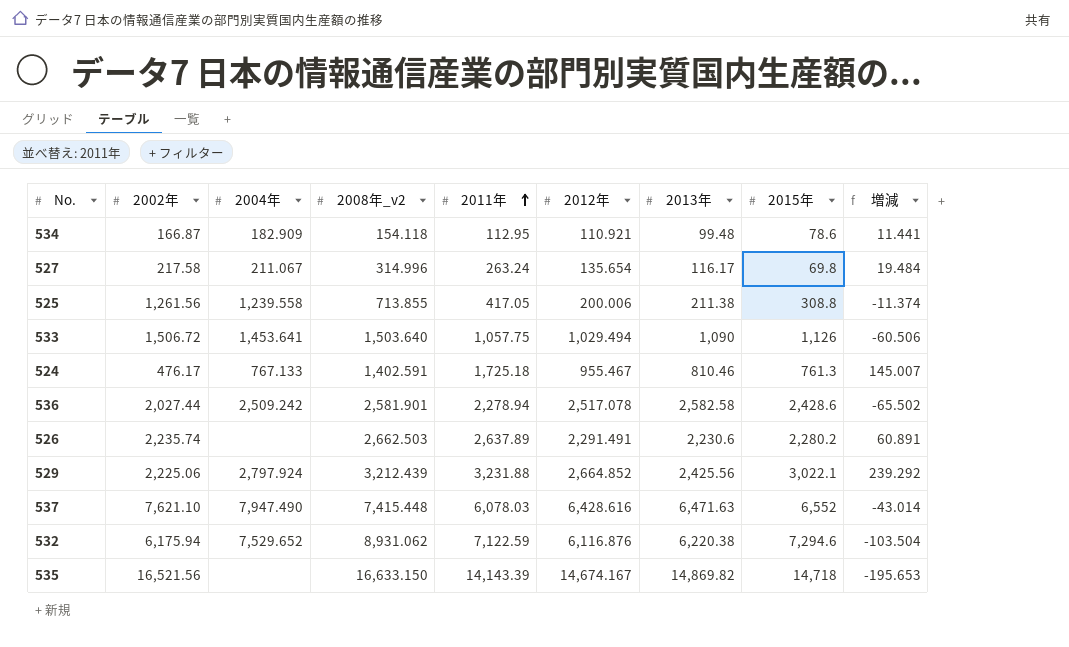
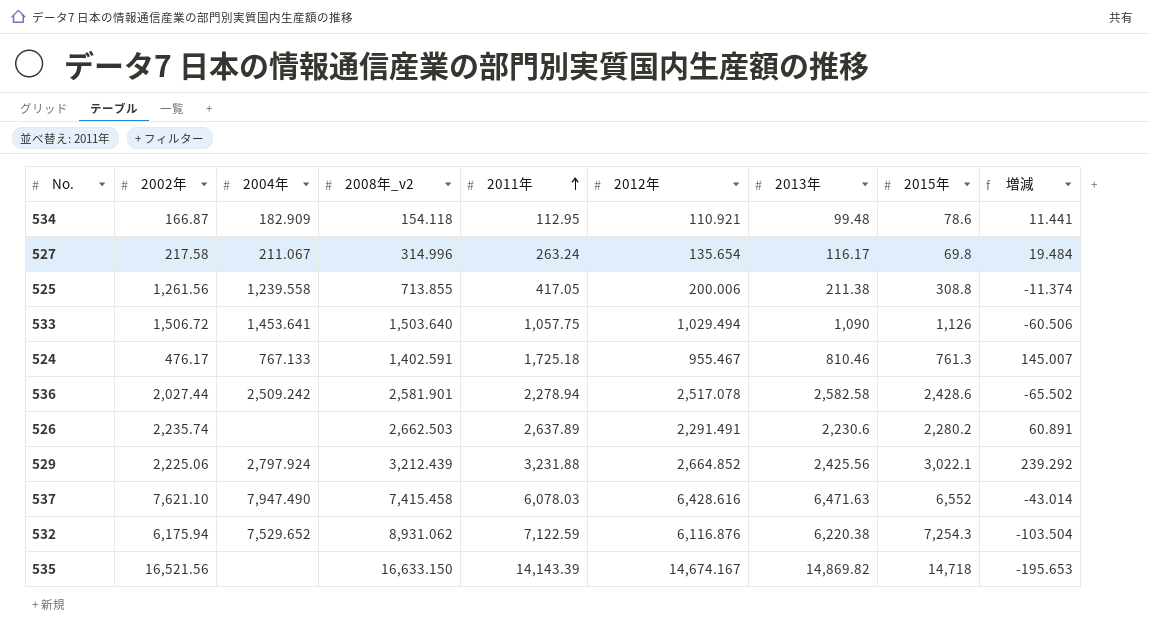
537 | 2008年_v2: 7,415.448 -> 7,415.458
532 | 2015年: 7,294.6 -> 7,254.3

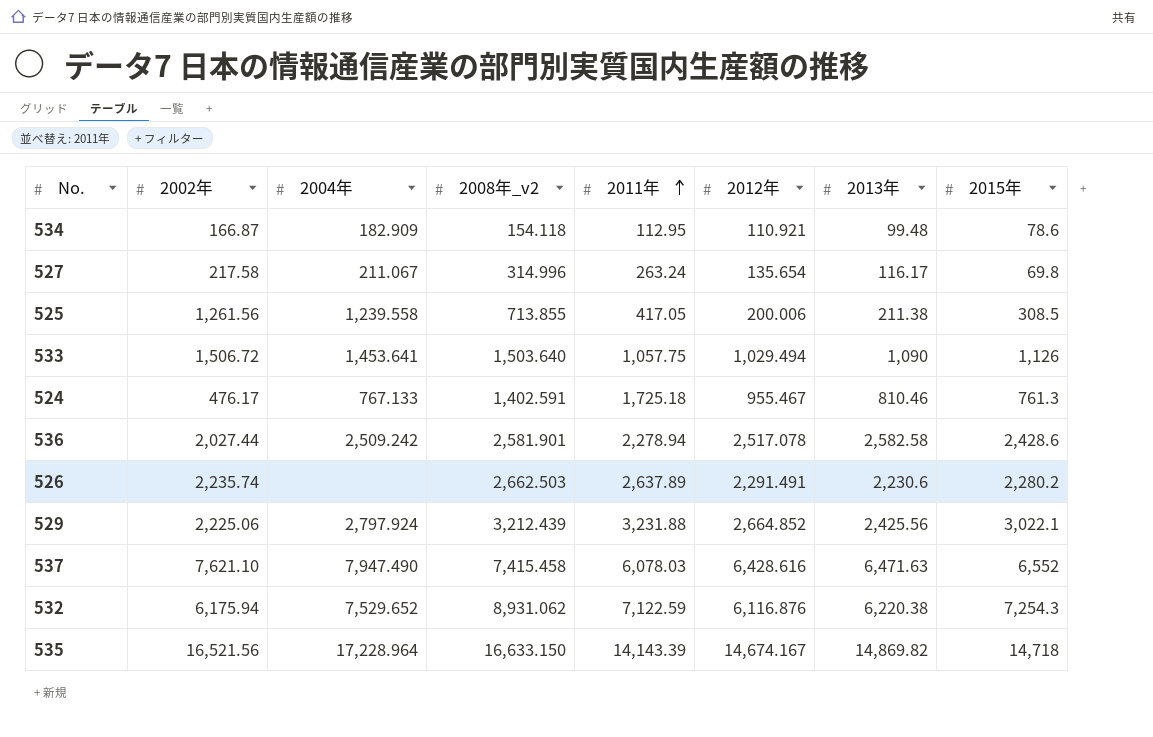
column 増減 | formula: [2012年] - [2013年] -> none
525 | 2015年: 308.8 -> 308.5
535 | 2004年: none -> 17,228.964

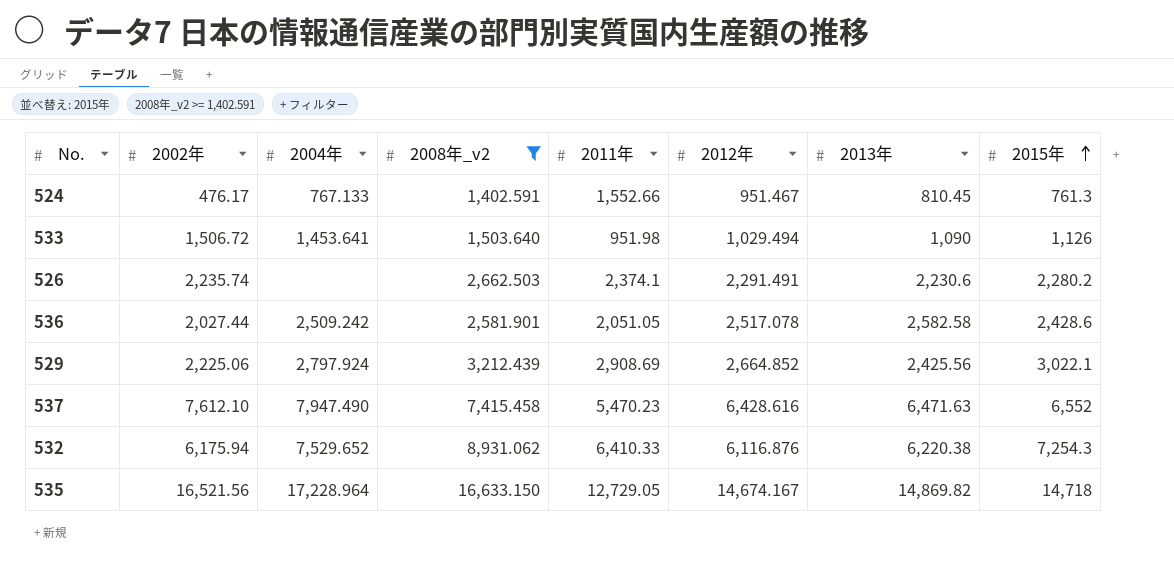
filter: none -> 2008年_v2 >= 1,402.591
row order: 2011年 ascending -> 2015年 ascending
524 | 2011年: 1,725.18 -> 1,552.66
524 | 2012年: 955.467 -> 951.467
524 | 2013年: 810.46 -> 810.45
533 | 2011年: 1,057.75 -> 951.98
526 | 2011年: 2,637.89 -> 2,374.1
536 | 2011年: 2,278.94 -> 2,051.05
529 | 2011年: 3,231.88 -> 2,908.69
537 | 2002年: 7,621.10 -> 7,612.10
537 | 2011年: 6,078.03 -> 5,470.23
532 | 2011年: 7,122.59 -> 6,410.33
535 | 2011年: 14,143.39 -> 12,729.05

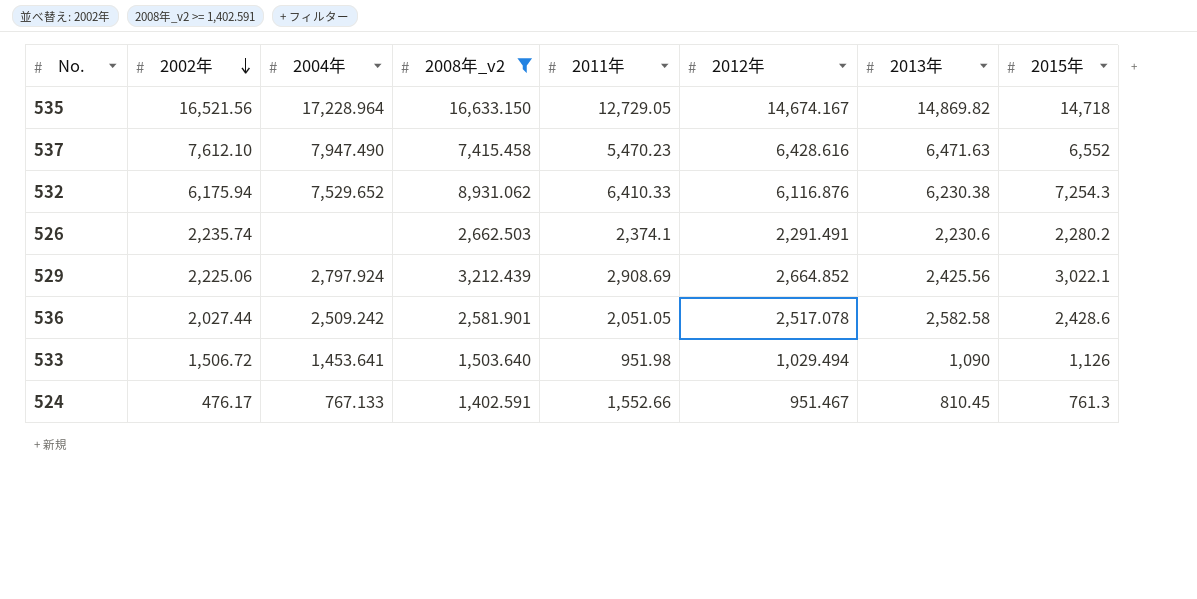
row order: 2015年 ascending -> 2002年 descending
532 | 2013年: 6,220.38 -> 6,230.38

